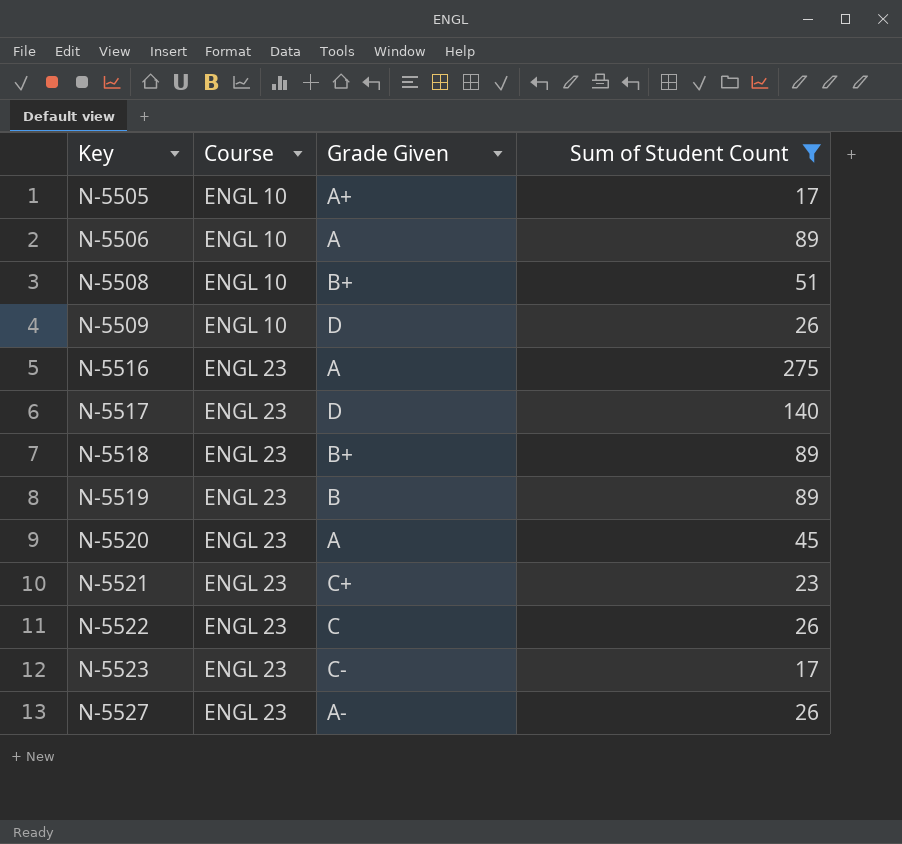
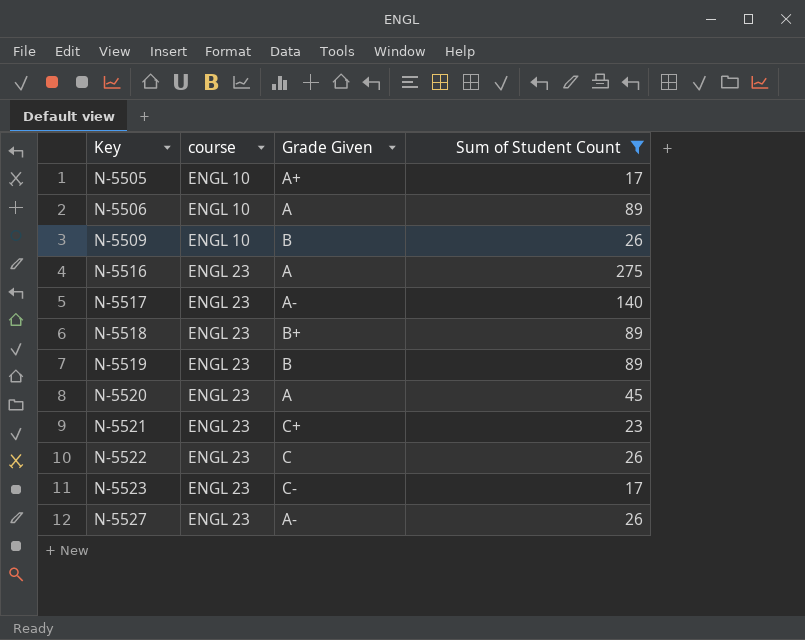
column name: Course -> course
row N-5508: ENGL 10 | B+ | 51 -> none
N-5509 | Grade Given: D -> B
N-5517 | Grade Given: D -> A-

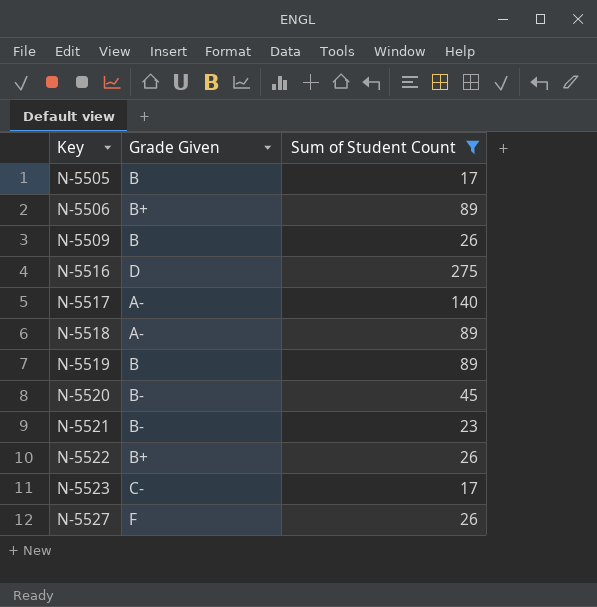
column course | position: 2 -> none
N-5505 | Grade Given: A+ -> B
N-5506 | Grade Given: A -> B+
N-5516 | Grade Given: A -> D
N-5518 | Grade Given: B+ -> A-
N-5520 | Grade Given: A -> B-
N-5521 | Grade Given: C+ -> B-
N-5522 | Grade Given: C -> B+
N-5527 | Grade Given: A- -> F

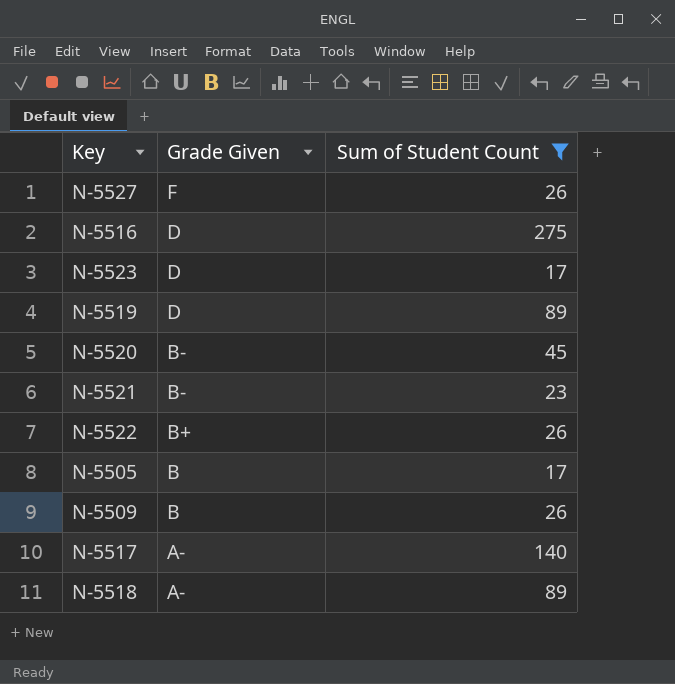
row order: Key ascending -> Grade Given descending
row N-5506: B+ | 89 -> none
N-5523 | Grade Given: C- -> D
N-5519 | Grade Given: B -> D

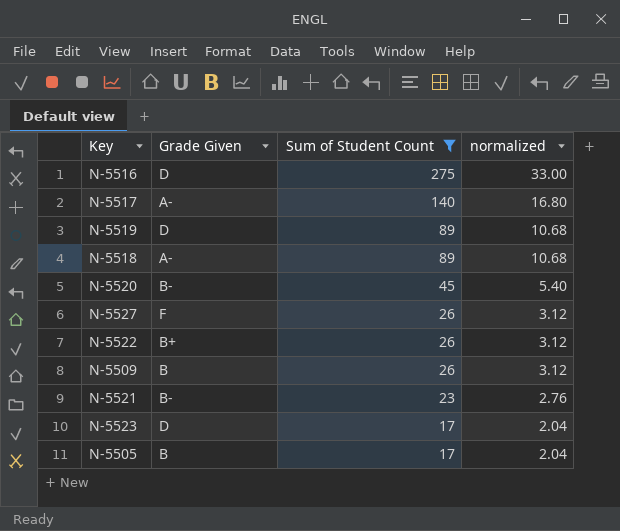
row order: Grade Given descending -> Sum of Student Count descending
column normalized | formula: none -> [Sum of Student Count] * 0.12

